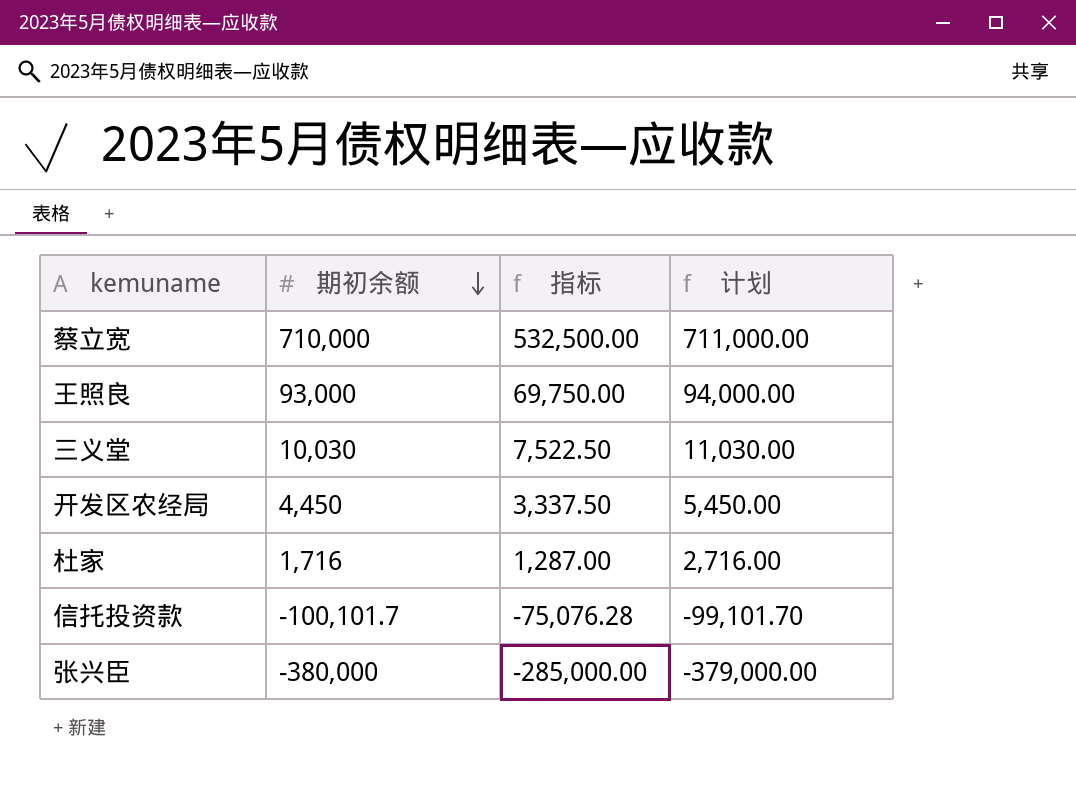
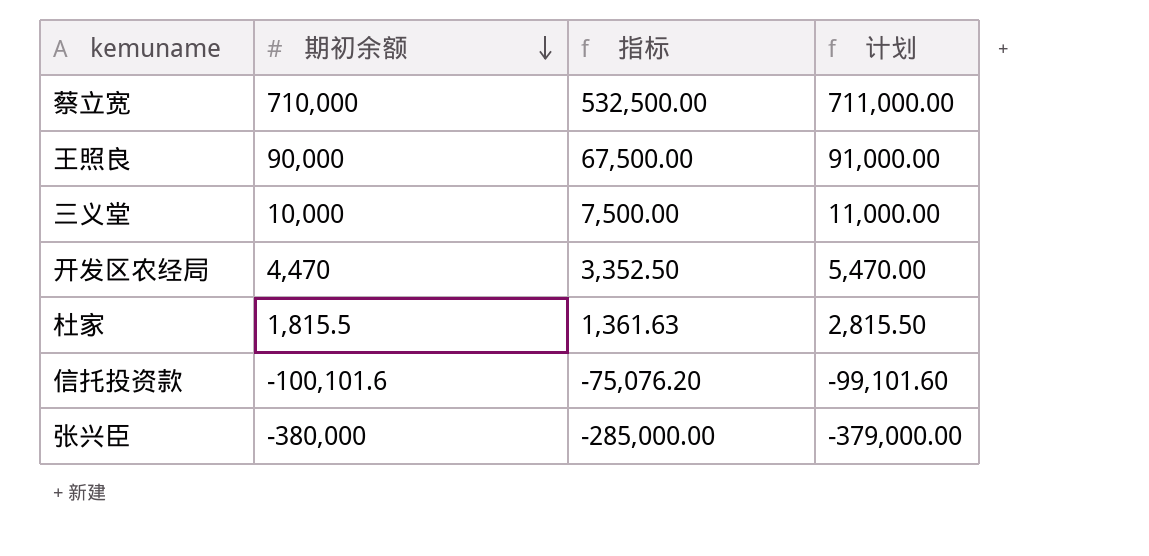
王照良 | 期初余额: 93,000 -> 90,000
王照良 | 指标: 69,750.00 -> 67,500.00
王照良 | 计划: 94,000.00 -> 91,000.00
三义堂 | 期初余额: 10,030 -> 10,000
三义堂 | 指标: 7,522.50 -> 7,500.00
三义堂 | 计划: 11,030.00 -> 11,000.00
开发区农经局 | 期初余额: 4,450 -> 4,470
开发区农经局 | 指标: 3,337.50 -> 3,352.50
开发区农经局 | 计划: 5,450.00 -> 5,470.00
杜家 | 期初余额: 1,716 -> 1,815.5
杜家 | 指标: 1,287.00 -> 1,361.63
杜家 | 计划: 2,716.00 -> 2,815.50
信托投资款 | 期初余额: -100,101.7 -> -100,101.6
信托投资款 | 指标: -75,076.28 -> -75,076.20
信托投资款 | 计划: -99,101.70 -> -99,101.60

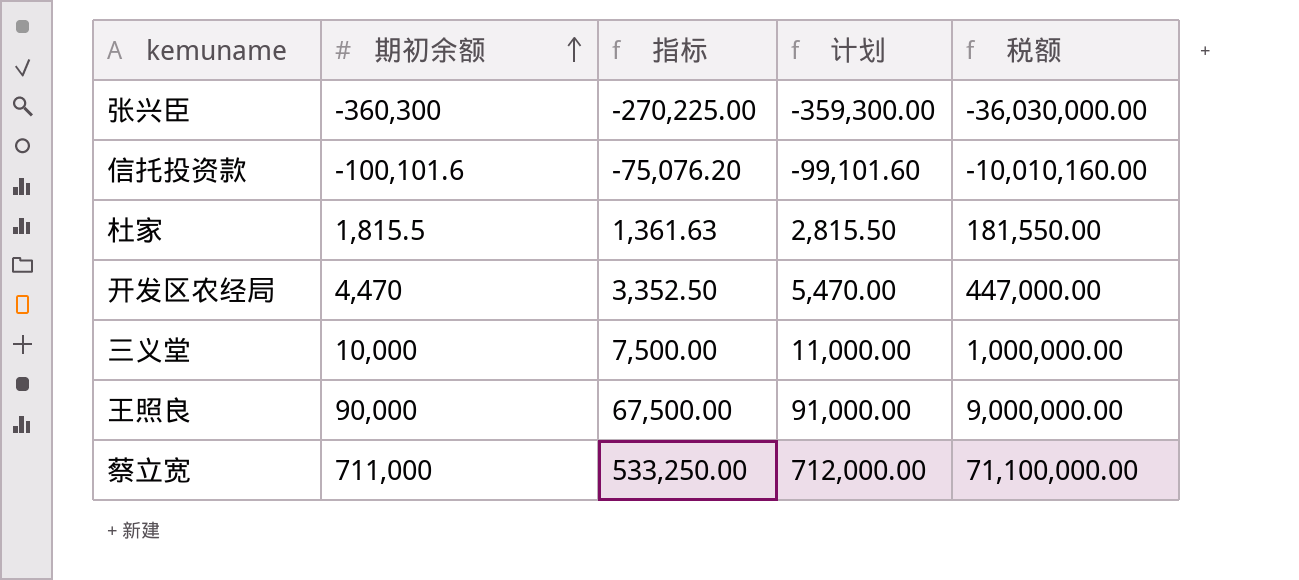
row order: 期初余额 descending -> 期初余额 ascending
column 税额 | formula: none -> [期初余额] * 100
张兴臣 | 期初余额: -380,000 -> -360,300
张兴臣 | 指标: -285,000.00 -> -270,225.00
张兴臣 | 计划: -379,000.00 -> -359,300.00
蔡立宽 | 期初余额: 710,000 -> 711,000
蔡立宽 | 指标: 532,500.00 -> 533,250.00
蔡立宽 | 计划: 711,000.00 -> 712,000.00

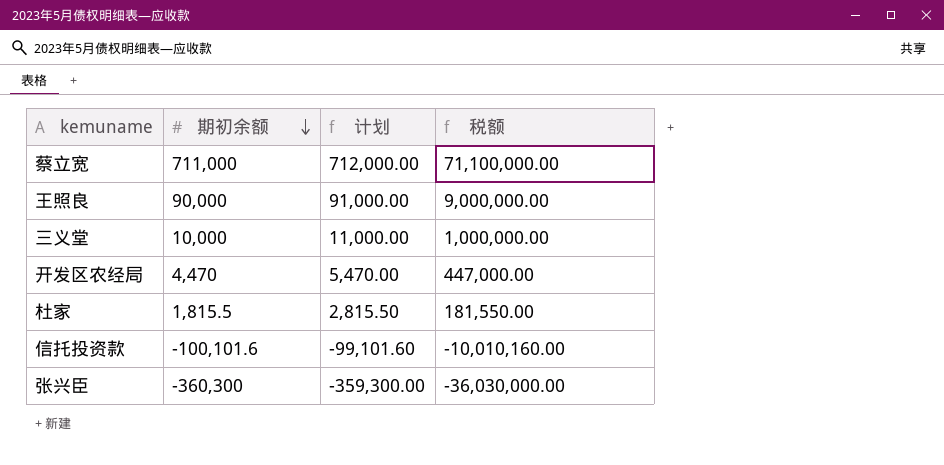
row order: 期初余额 ascending -> 期初余额 descending
column 指标 | formula: [期初余额] * 0.75 -> none

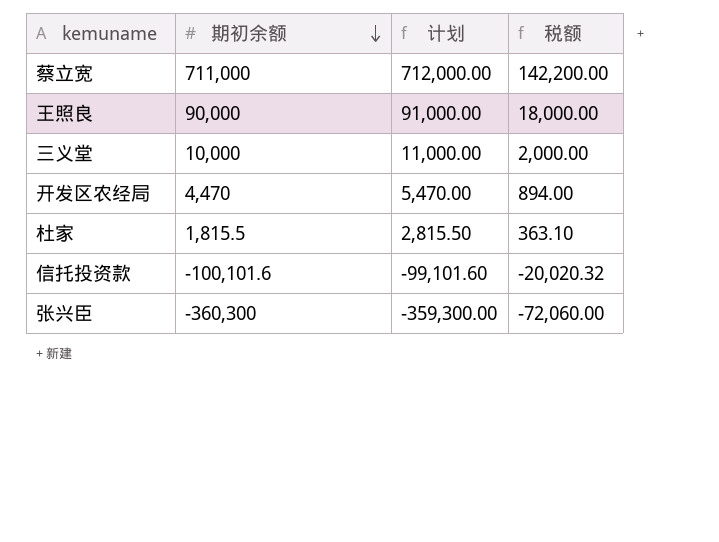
column 税额 | formula: [期初余额] * 100 -> [期初余额] * 0.2

